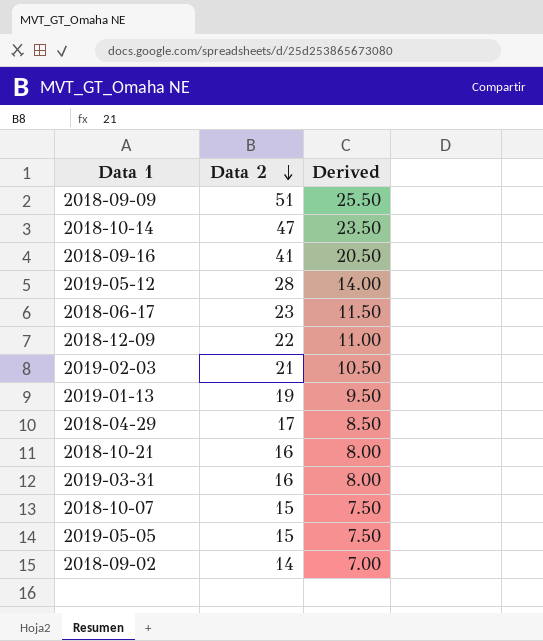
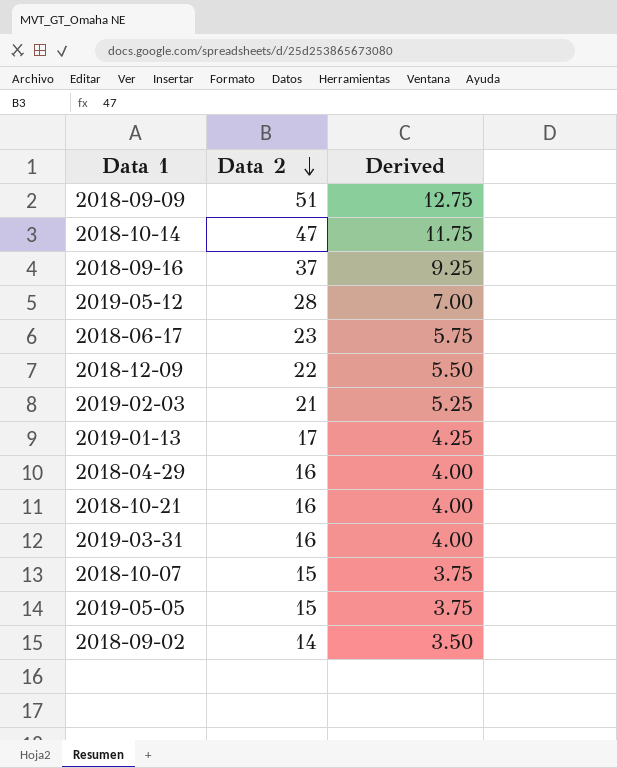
column Derived | formula: [Data 2] * 0.5 -> [Data 2] * 0.25
2018-09-16 | Data 2: 41 -> 37
2019-01-13 | Data 2: 19 -> 17
2018-04-29 | Data 2: 17 -> 16

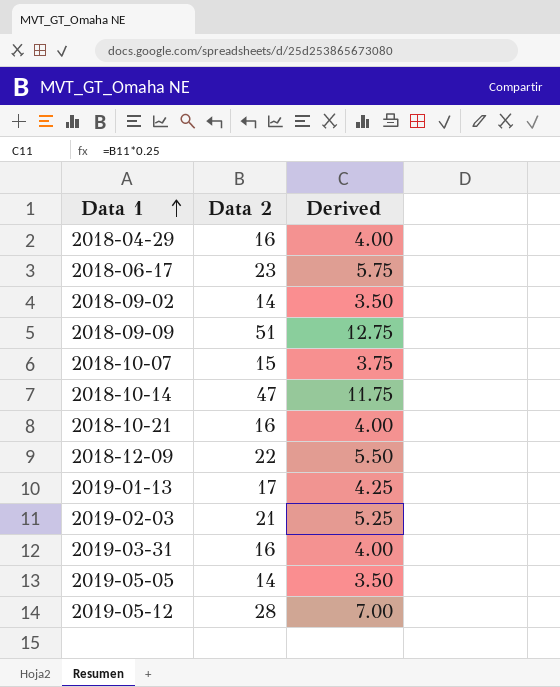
row order: Data 2 descending -> Data 1 ascending
row 2018-09-16: 37 | 9.25 -> none
2019-05-05 | Data 2: 15 -> 14
2019-05-05 | Derived: 3.75 -> 3.50

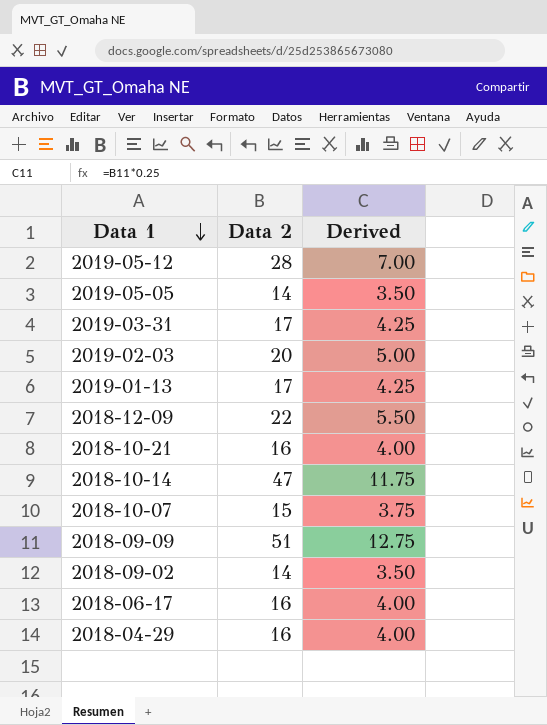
row order: Data 1 ascending -> Data 1 descending
2019-03-31 | Data 2: 16 -> 17
2019-03-31 | Derived: 4.00 -> 4.25
2019-02-03 | Data 2: 21 -> 20
2019-02-03 | Derived: 5.25 -> 5.00
2018-06-17 | Data 2: 23 -> 16
2018-06-17 | Derived: 5.75 -> 4.00

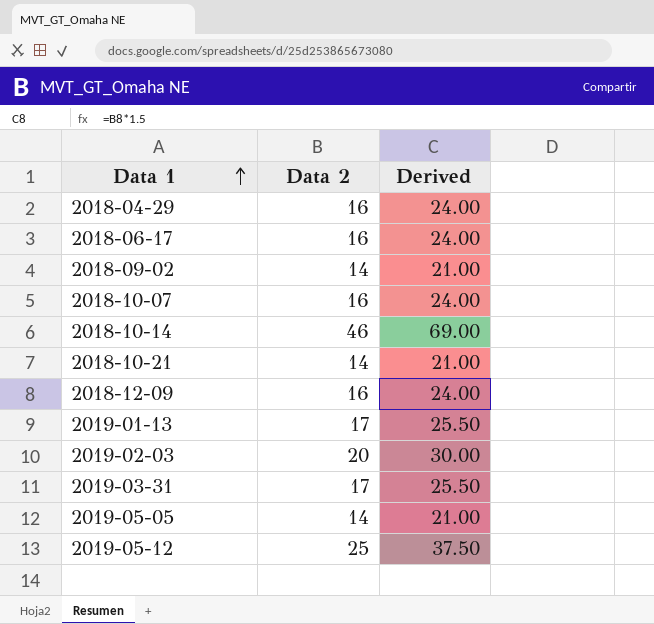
row order: Data 1 descending -> Data 1 ascending
column Derived | formula: [Data 2] * 0.25 -> [Data 2] * 1.5
row 2018-09-09: 51 | 12.75 -> none
2018-10-07 | Data 2: 15 -> 16
2018-10-14 | Data 2: 47 -> 46
2018-10-21 | Data 2: 16 -> 14
2018-12-09 | Data 2: 22 -> 16
2019-05-12 | Data 2: 28 -> 25

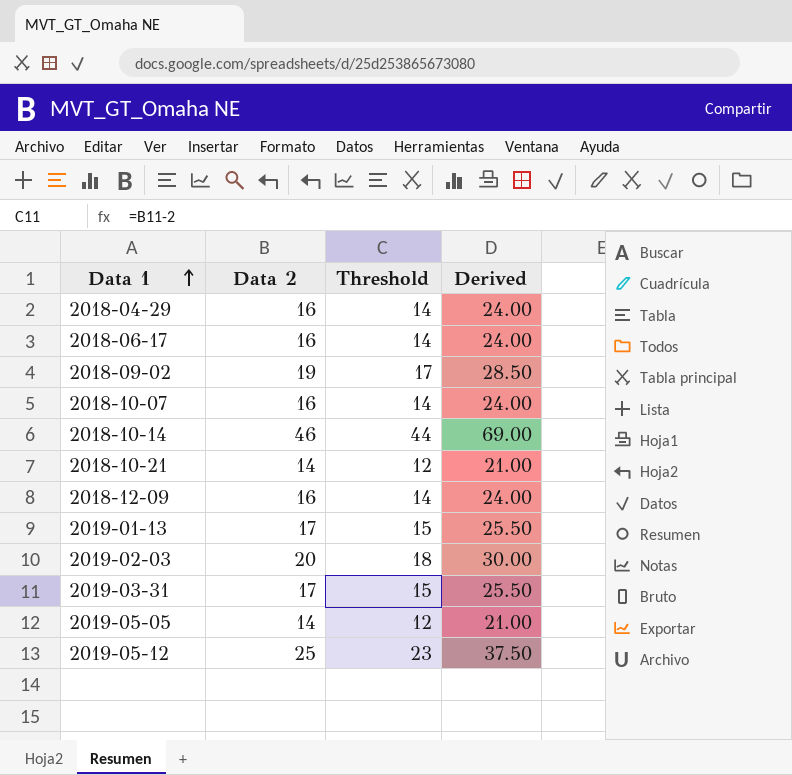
column Threshold | formula: none -> [Data 2] - 2
2018-09-02 | Data 2: 14 -> 19
2018-09-02 | Derived: 21.00 -> 28.50

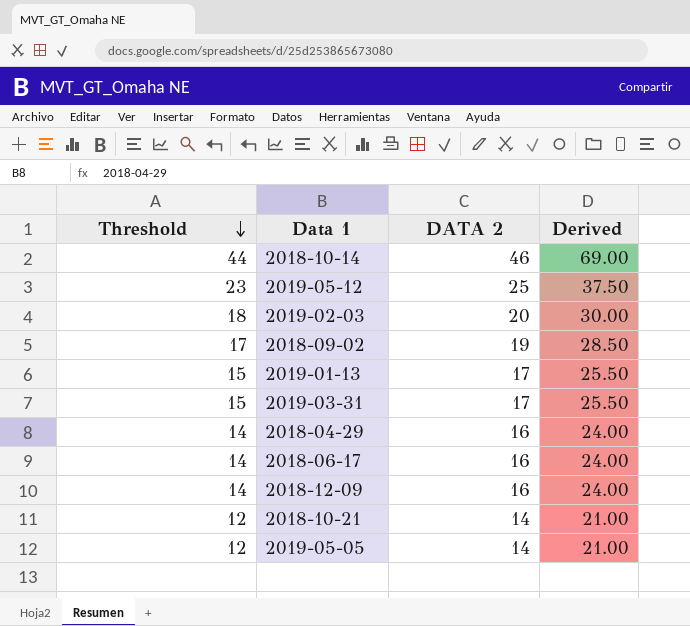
row order: Data 1 ascending -> Threshold descending
column Threshold | position: 3 -> 1
column name: Data 2 -> DATA 2
row 2018-10-07: 16 | 14 | 24.00 -> none

